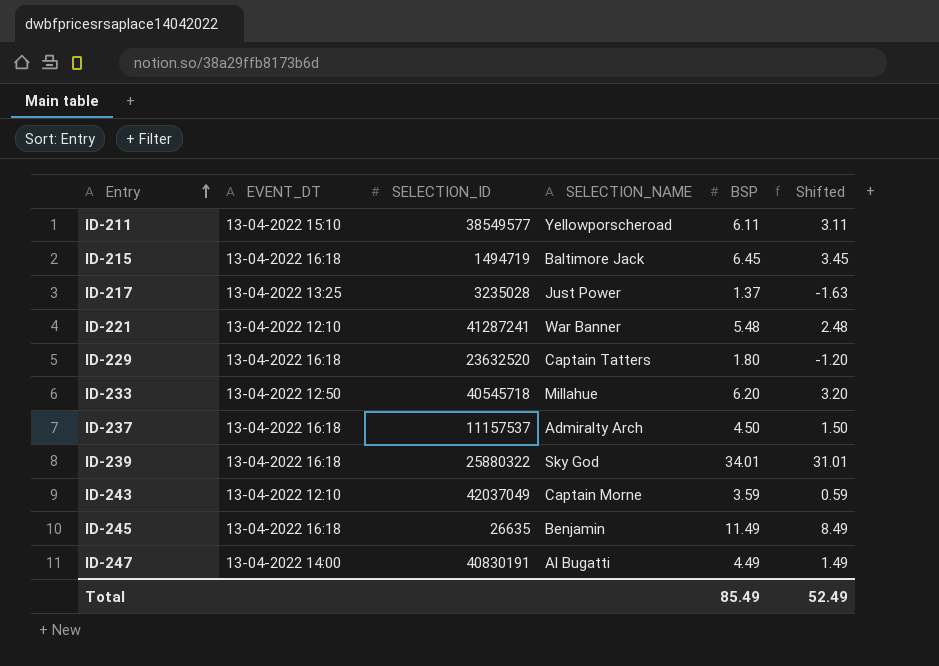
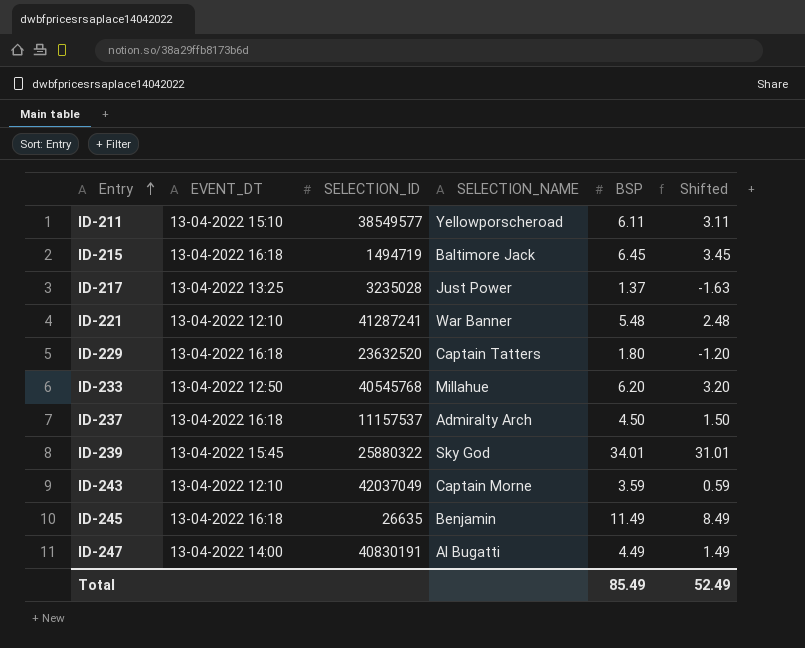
ID-233 | SELECTION_ID: 40545718 -> 40545768
ID-239 | EVENT_DT: 13-04-2022 16:18 -> 13-04-2022 15:45

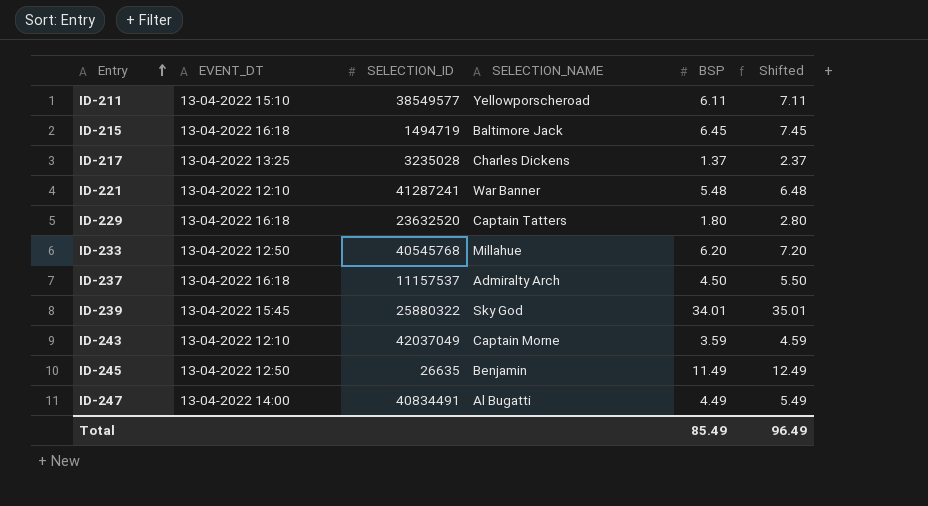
column Shifted | formula: [BSP] - 3 -> [BSP] + 1
ID-217 | SELECTION_NAME: Just Power -> Charles Dickens
ID-245 | EVENT_DT: 13-04-2022 16:18 -> 13-04-2022 12:50
ID-247 | SELECTION_ID: 40830191 -> 40834491
Total | Shifted: 52.49 -> 96.49

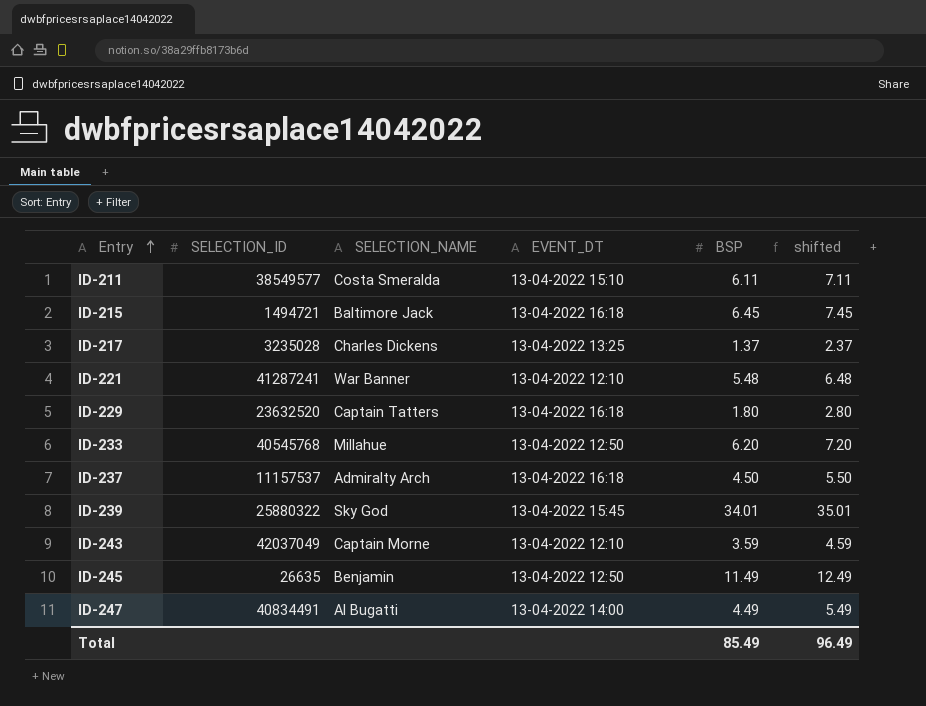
column EVENT_DT | position: 2 -> 4
column name: Shifted -> shifted
ID-211 | SELECTION_NAME: Yellowporscheroad -> Costa Smeralda
ID-215 | SELECTION_ID: 1494719 -> 1494721

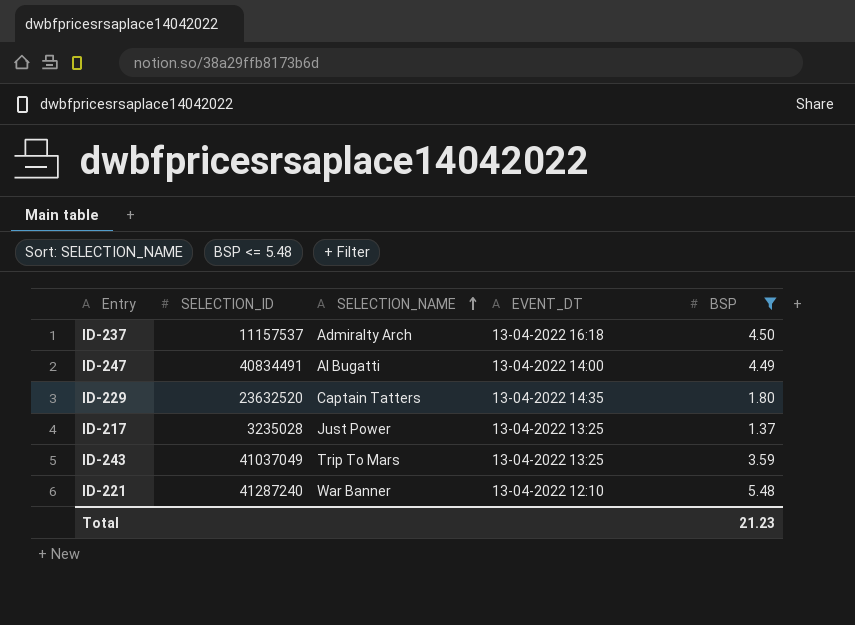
filter: none -> BSP <= 5.48
row order: Entry ascending -> SELECTION_NAME ascending
column shifted | formula: [BSP] + 1 -> none
ID-229 | EVENT_DT: 13-04-2022 16:18 -> 13-04-2022 14:35
ID-217 | SELECTION_NAME: Charles Dickens -> Just Power
ID-243 | SELECTION_ID: 42037049 -> 41037049
ID-243 | SELECTION_NAME: Captain Morne -> Trip To Mars
ID-243 | EVENT_DT: 13-04-2022 12:10 -> 13-04-2022 13:25
ID-221 | SELECTION_ID: 41287241 -> 41287240
Total | BSP: 85.49 -> 21.23

